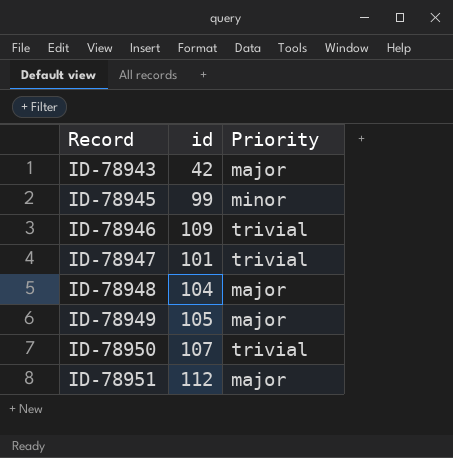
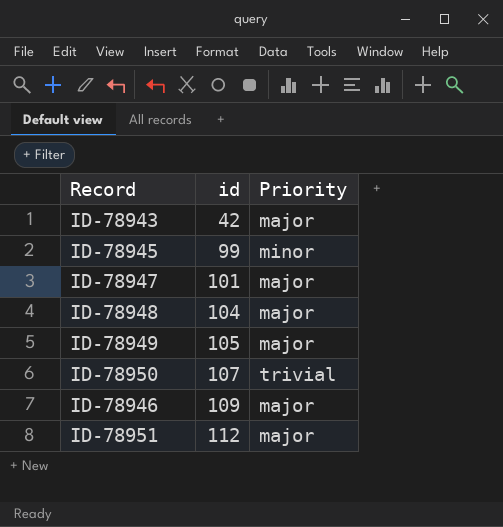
row order: Record ascending -> id ascending
ID-78947 | Priority: trivial -> major
ID-78946 | Priority: trivial -> major

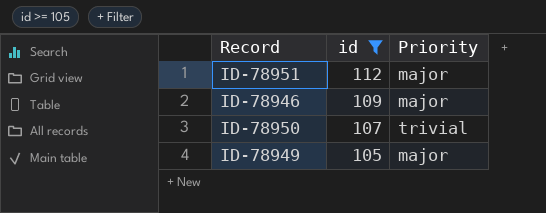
filter: none -> id >= 105
row order: id ascending -> id descending

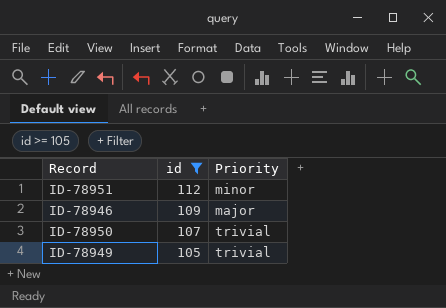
ID-78951 | Priority: major -> minor
ID-78949 | Priority: major -> trivial

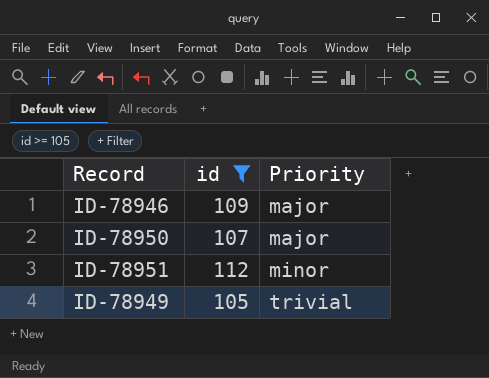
row order: id descending -> Priority ascending
ID-78950 | Priority: trivial -> major

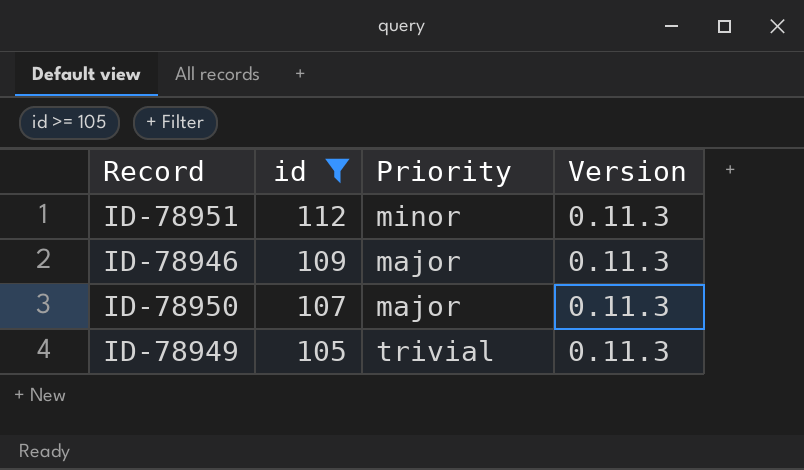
row order: Priority ascending -> id descending
column Version | position: none -> 4

